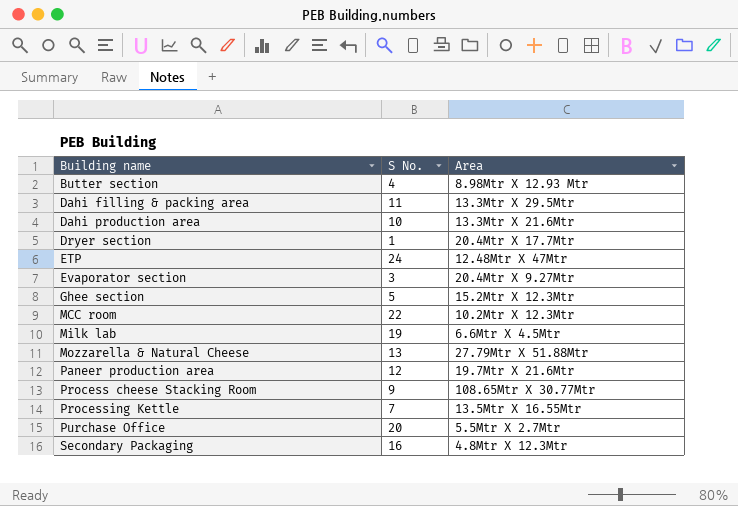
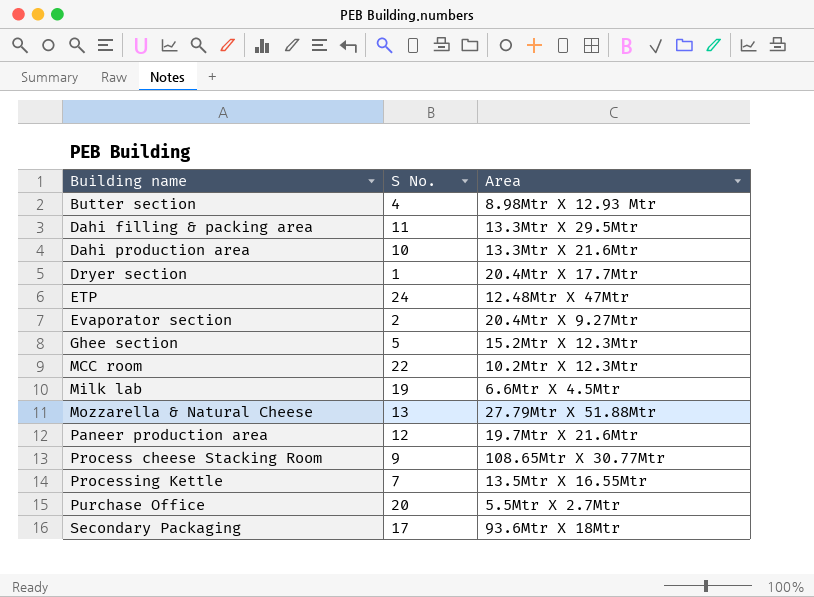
Evaporator section | S No.: 3 -> 2
Secondary Packaging | S No.: 16 -> 17
Secondary Packaging | Area: 4.8Mtr X 12.3Mtr -> 93.6Mtr X 18Mtr

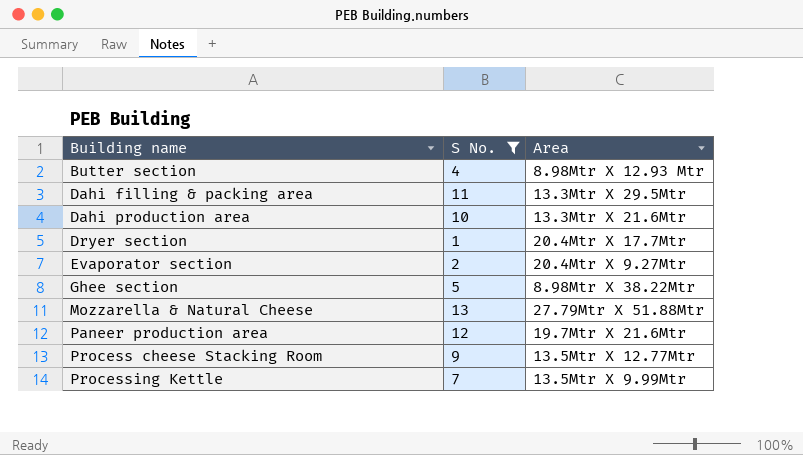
filter: none -> S No. <= 13
Ghee section | Area: 15.2Mtr X 12.3Mtr -> 8.98Mtr X 38.22Mtr
Process cheese Stacking Room | Area: 108.65Mtr X 30.77Mtr -> 13.5Mtr X 12.77Mtr
Processing Kettle | Area: 13.5Mtr X 16.55Mtr -> 13.5Mtr X 9.99Mtr

